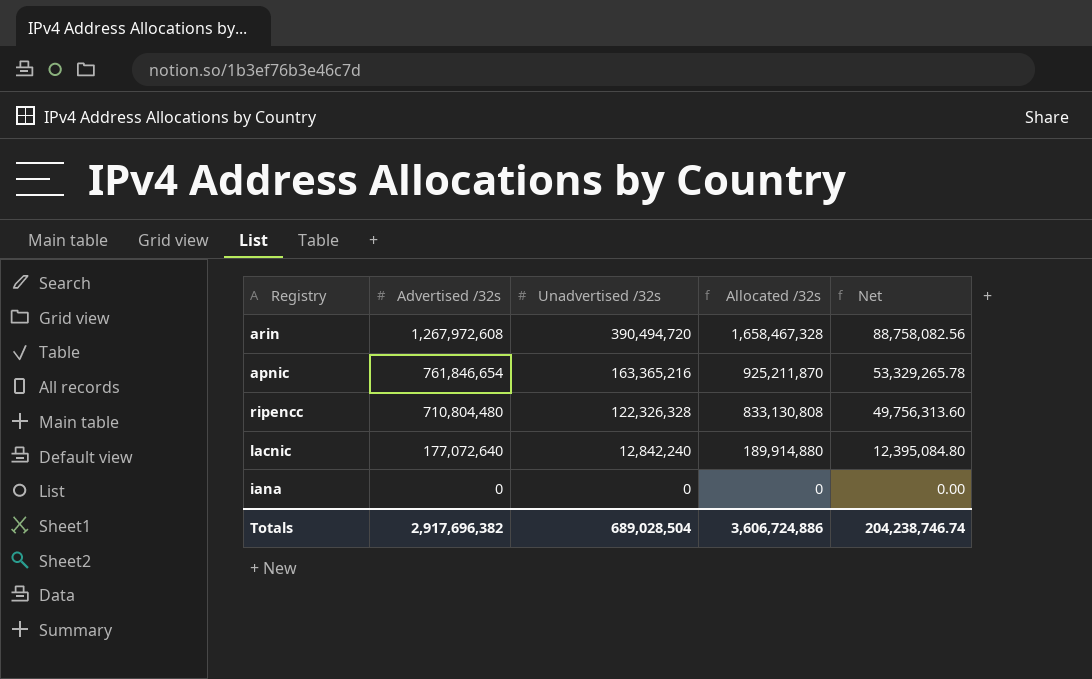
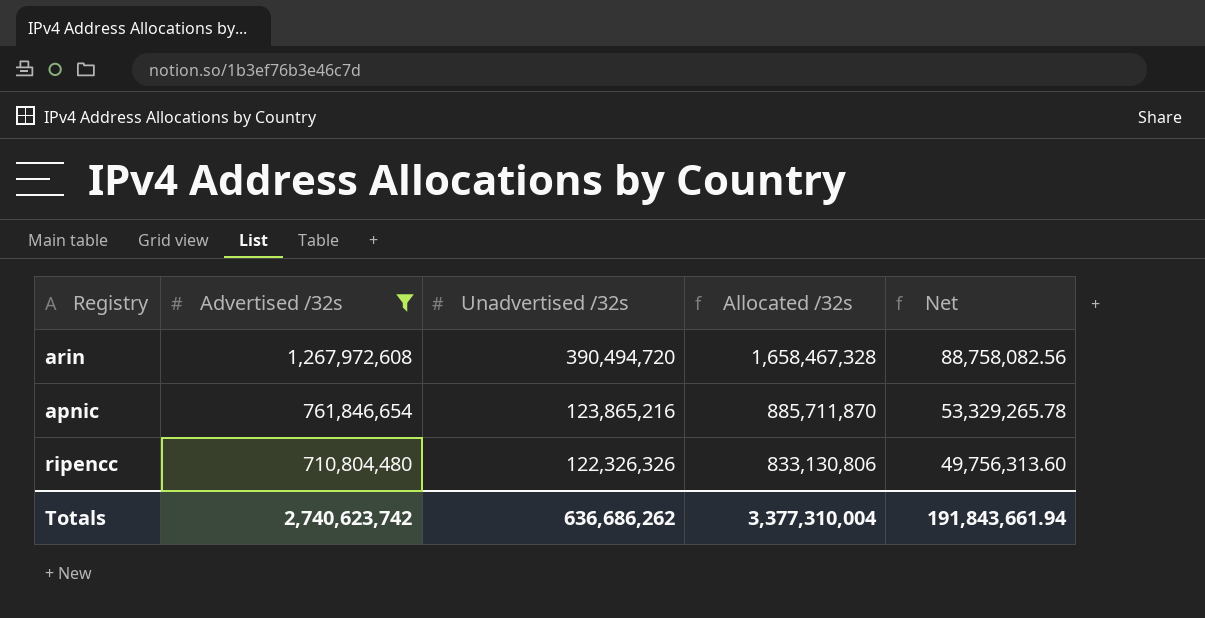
filter: none -> Advertised /32s >= 710,804,480
apnic | Unadvertised /32s: 163,365,216 -> 123,865,216
apnic | Allocated /32s: 925,211,870 -> 885,711,870
ripencc | Unadvertised /32s: 122,326,328 -> 122,326,326
ripencc | Allocated /32s: 833,130,808 -> 833,130,806
Totals | Advertised /32s: 2,917,696,382 -> 2,740,623,742
Totals | Unadvertised /32s: 689,028,504 -> 636,686,262
Totals | Allocated /32s: 3,606,724,886 -> 3,377,310,004
Totals | Net: 204,238,746.74 -> 191,843,661.94

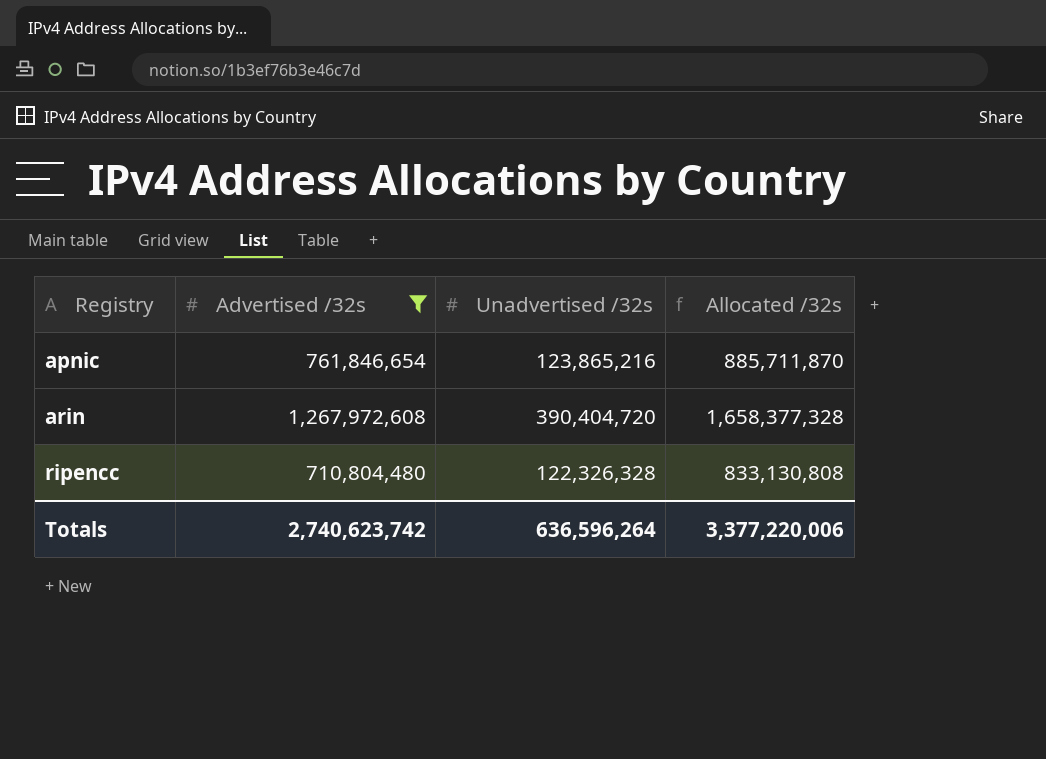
row order: Advertised /32s descending -> Registry ascending
column Net | formula: [Advertised /32s] * 0.07 -> none
arin | Unadvertised /32s: 390,494,720 -> 390,404,720
arin | Allocated /32s: 1,658,467,328 -> 1,658,377,328
ripencc | Unadvertised /32s: 122,326,326 -> 122,326,328
ripencc | Allocated /32s: 833,130,806 -> 833,130,808
Totals | Unadvertised /32s: 636,686,262 -> 636,596,264
Totals | Allocated /32s: 3,377,310,004 -> 3,377,220,006

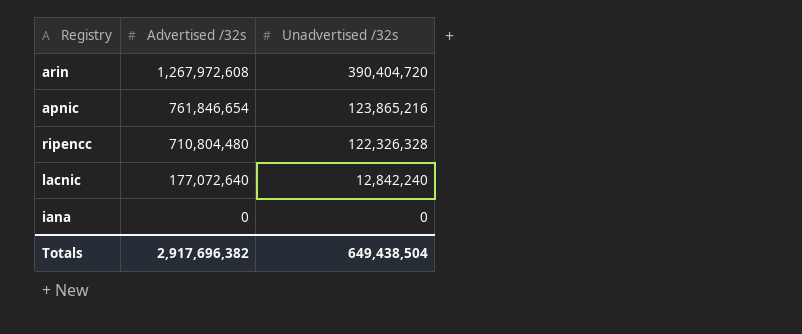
filter: Advertised /32s >= 710,804,480 -> none
row order: Registry ascending -> Advertised /32s descending
column Allocated /32s | formula: [Advertised /32s] + [Unadvertised /32s] -> none
Totals | Advertised /32s: 2,740,623,742 -> 2,917,696,382
Totals | Unadvertised /32s: 636,596,264 -> 649,438,504

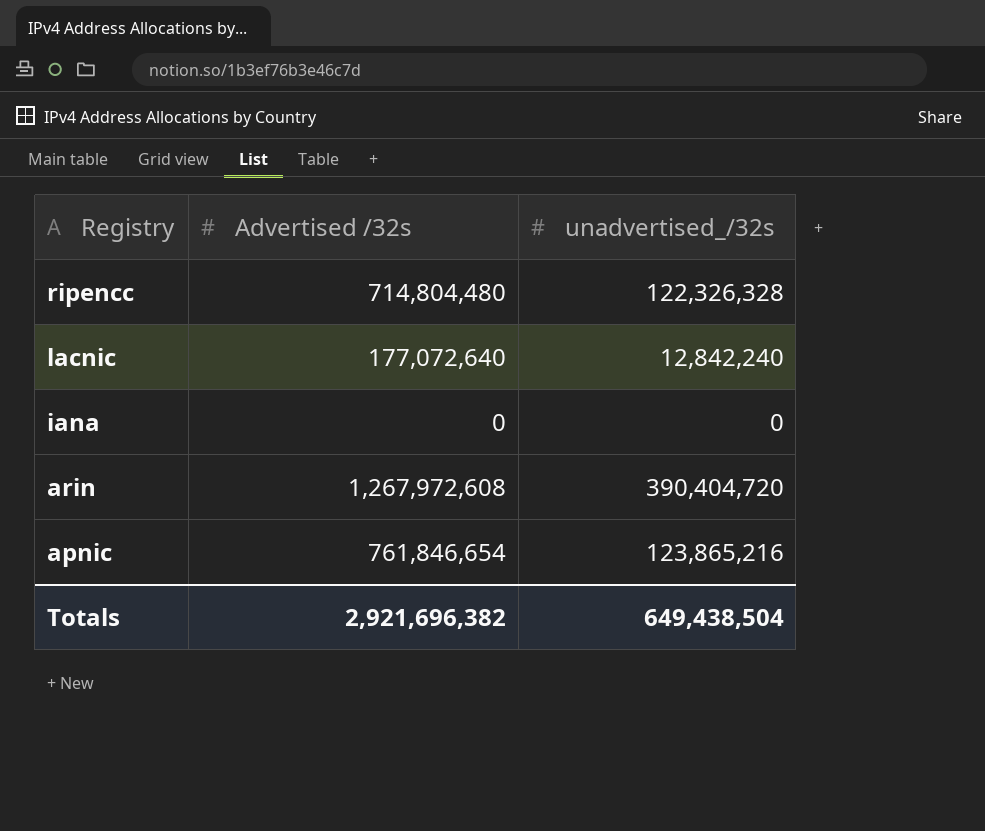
row order: Advertised /32s descending -> Registry descending
column name: Unadvertised /32s -> unadvertised_/32s
ripencc | Advertised /32s: 710,804,480 -> 714,804,480
Totals | Advertised /32s: 2,917,696,382 -> 2,921,696,382

